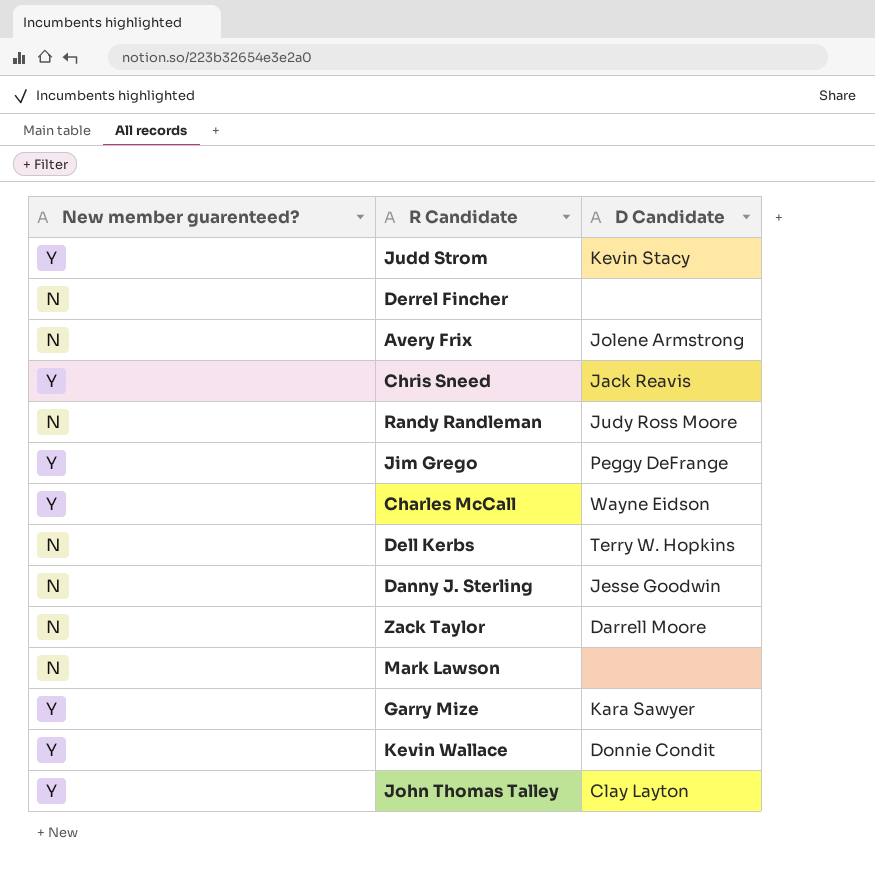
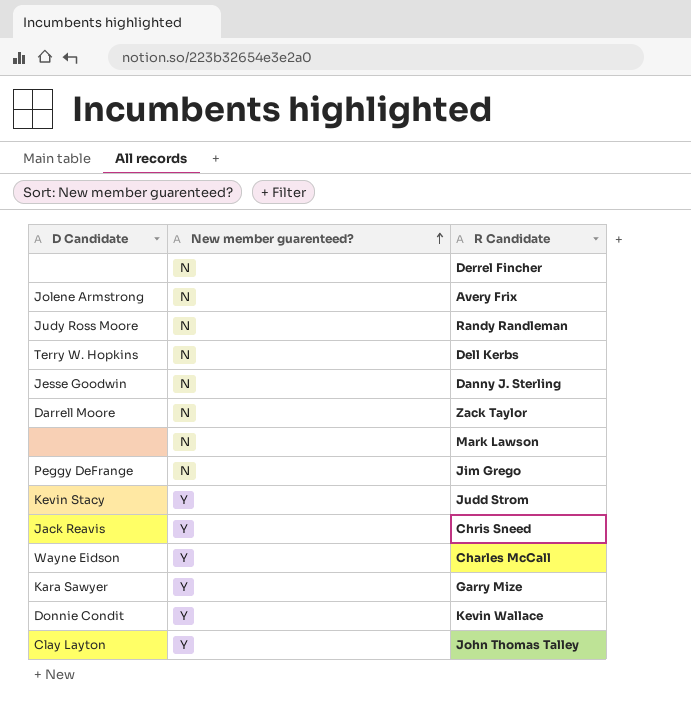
row order: none -> New member guarenteed? ascending
column D Candidate | position: 3 -> 1
Jim Grego | New member guarenteed?: Y -> N

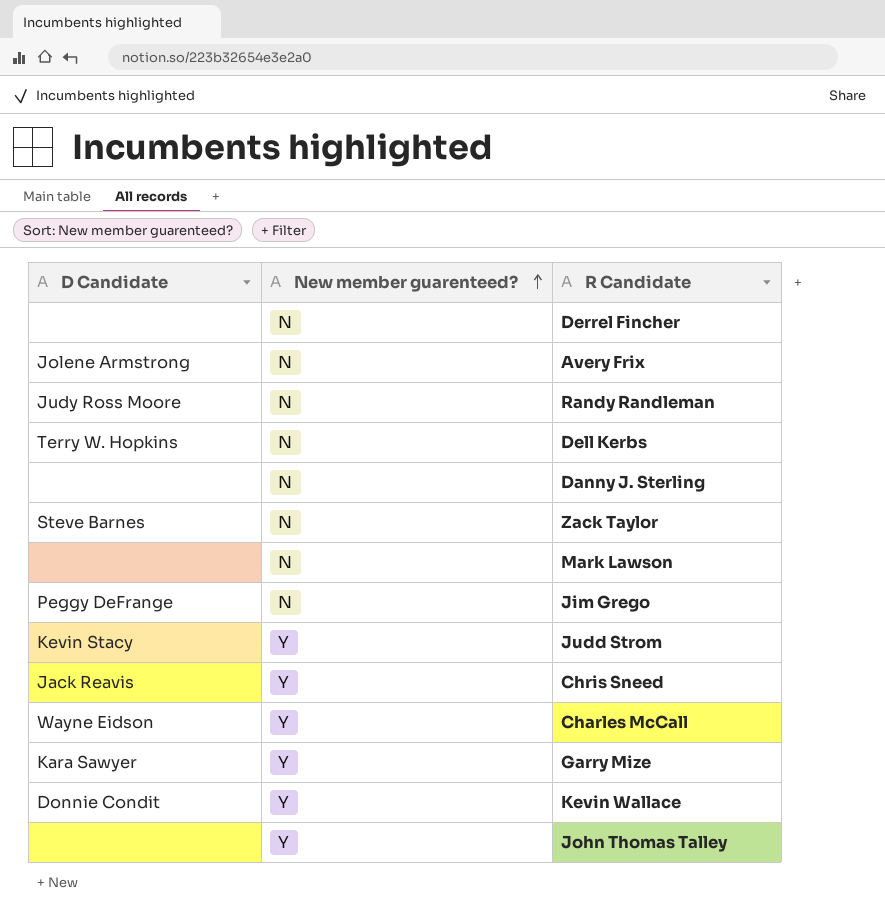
Danny J. Sterling | D Candidate: Jesse Goodwin -> none
Zack Taylor | D Candidate: Darrell Moore -> Steve Barnes
John Thomas Talley | D Candidate: Clay Layton -> none

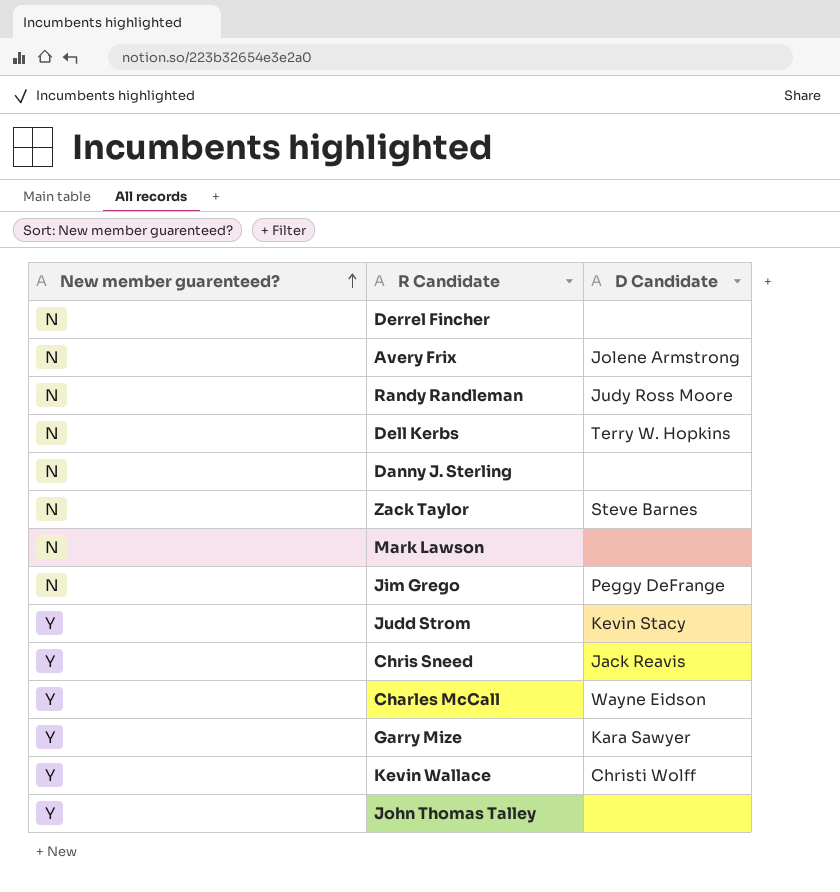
column D Candidate | position: 1 -> 3
Kevin Wallace | D Candidate: Donnie Condit -> Christi Wolff

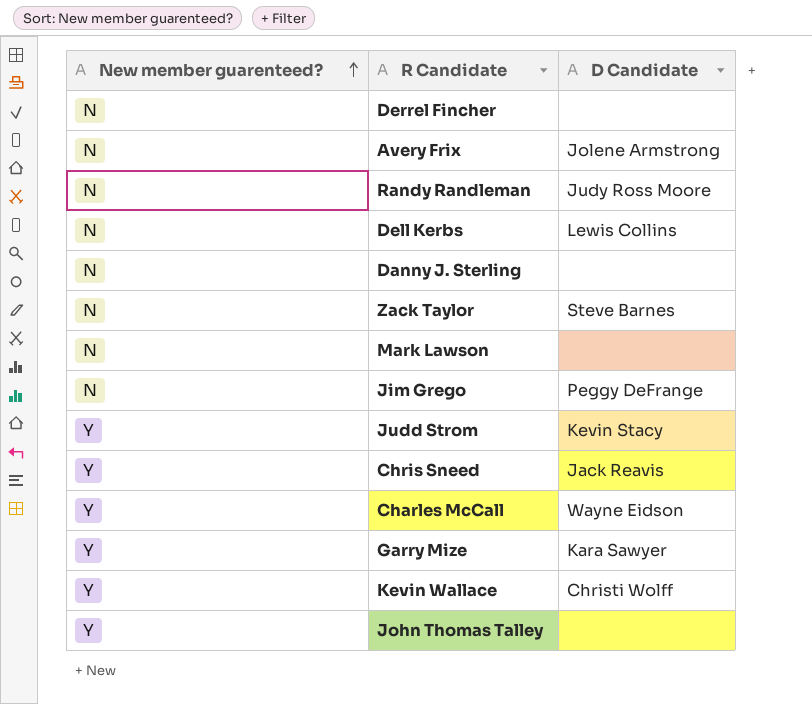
Dell Kerbs | D Candidate: Terry W. Hopkins -> Lewis Collins

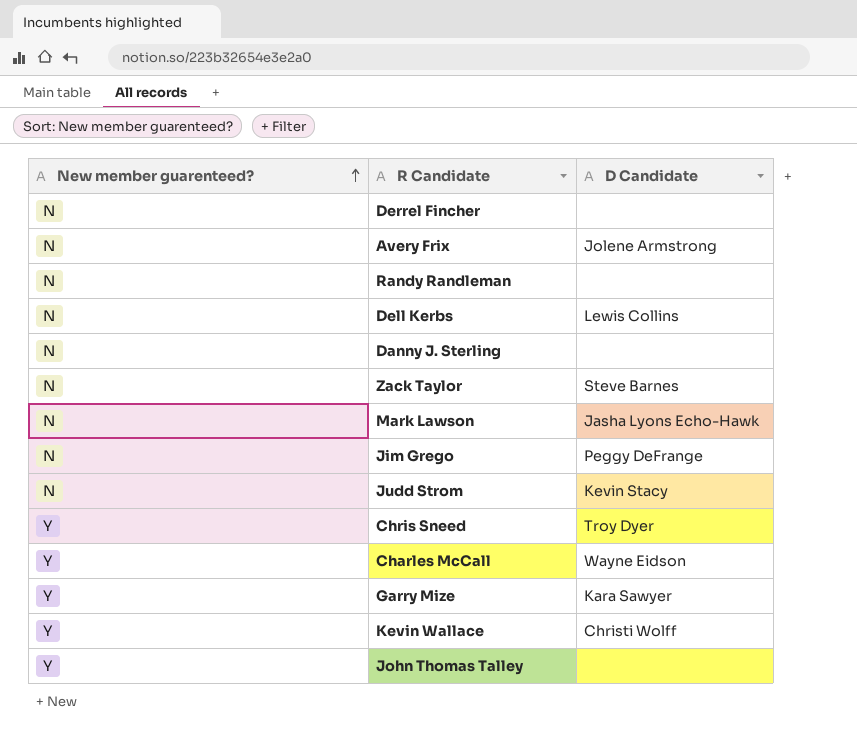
Randy Randleman | D Candidate: Judy Ross Moore -> none
Mark Lawson | D Candidate: none -> Jasha Lyons Echo-Hawk
Judd Strom | New member guarenteed?: Y -> N
Chris Sneed | D Candidate: Jack Reavis -> Troy Dyer

